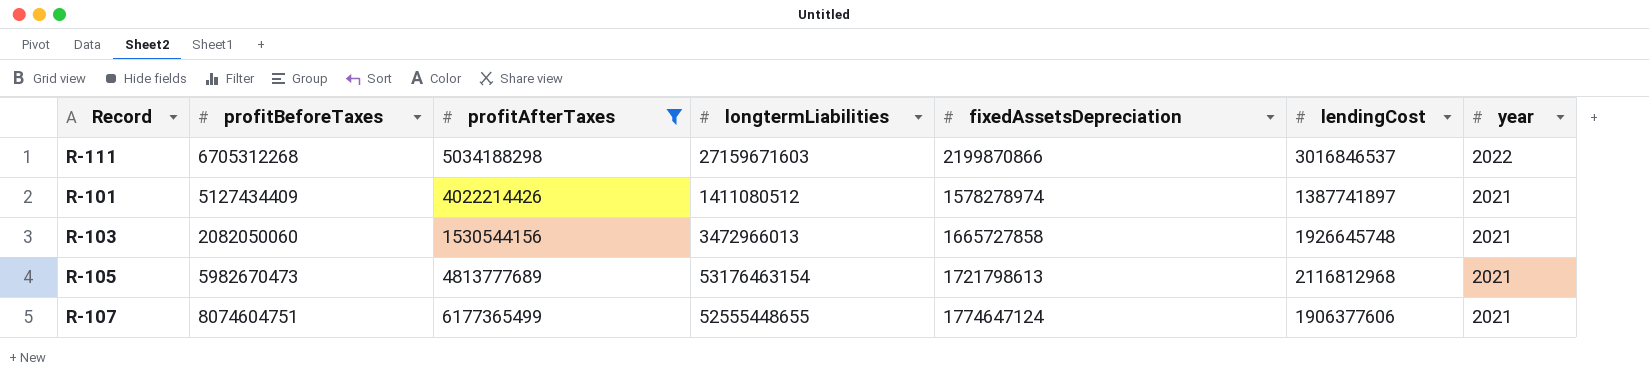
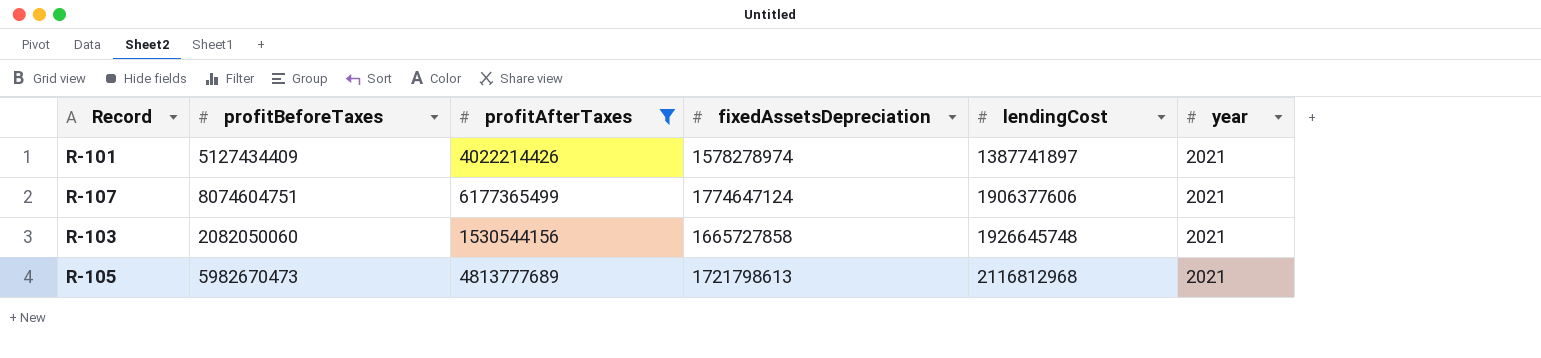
row order: year descending -> lendingCost ascending
column longtermLiabilities | position: 4 -> none
row R-111: 6705312268 | 5034188298 | 27159671603 | 2199870866 | 3016846537 | 2022 -> none

